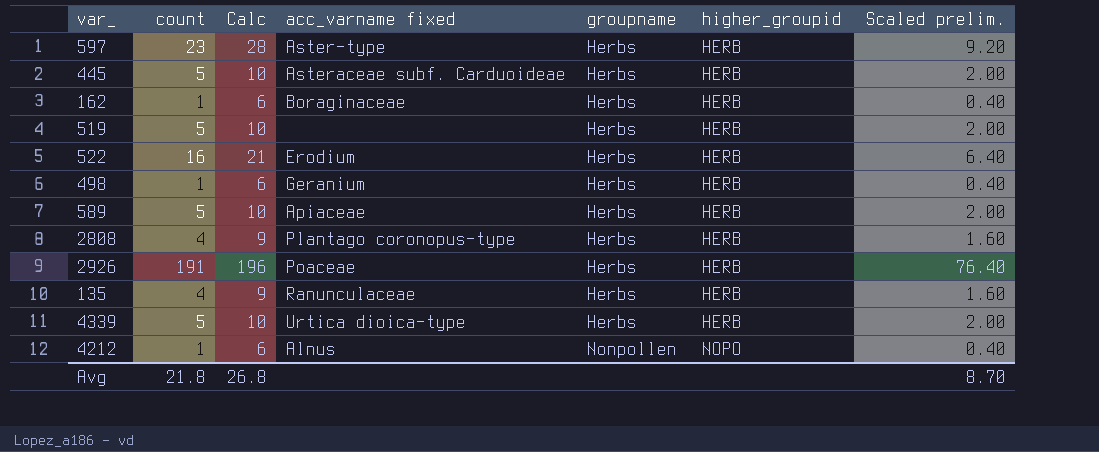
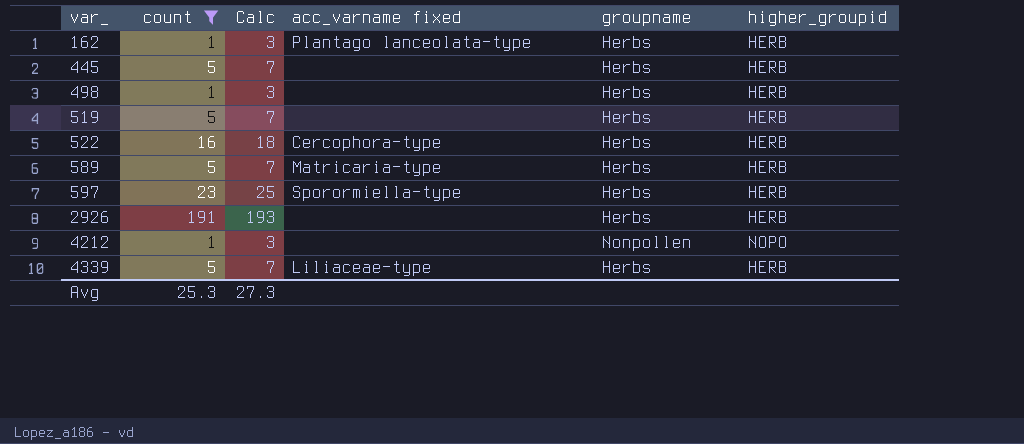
filter: none -> count != 4
row order: groupname ascending -> var_ ascending
column Scaled prelim. | formula: [count] * 0.4 -> none
column Calc | formula: [count] + 5 -> [count] + 2
162 | acc_varname fixed: Boraginaceae -> Plantago lanceolata-type
445 | acc_varname fixed: Asteraceae subf. Carduoideae -> none
498 | acc_varname fixed: Geranium -> none
522 | acc_varname fixed: Erodium -> Cercophora-type
589 | acc_varname fixed: Apiaceae -> Matricaria-type
597 | acc_varname fixed: Aster-type -> Sporormiella-type
2926 | acc_varname fixed: Poaceae -> none
4212 | acc_varname fixed: Alnus -> none
4339 | acc_varname fixed: Urtica dioica-type -> Liliaceae-type
Avg | count: 21.8 -> 25.3
Avg | Calc: 26.8 -> 27.3

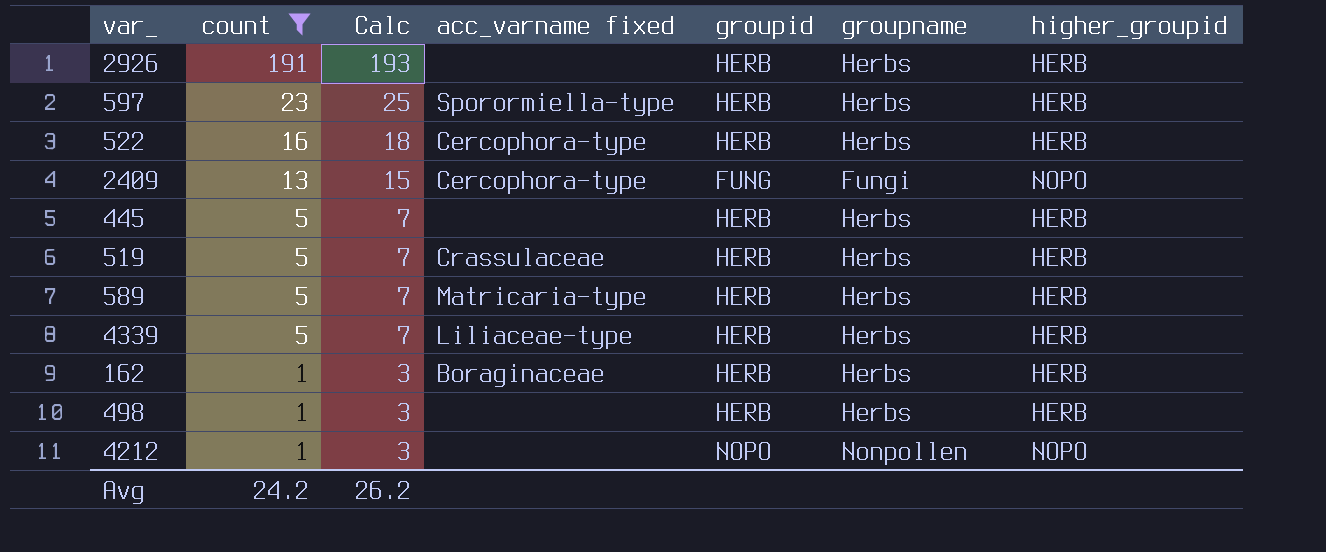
row order: var_ ascending -> count descending
column groupid | position: none -> 5
row 2409: none -> 13 | 15 | Cercophora-type | FUNG | Fungi | NOPO
519 | acc_varname fixed: none -> Crassulaceae
162 | acc_varname fixed: Plantago lanceolata-type -> Boraginaceae
Avg | count: 25.3 -> 24.2
Avg | Calc: 27.3 -> 26.2

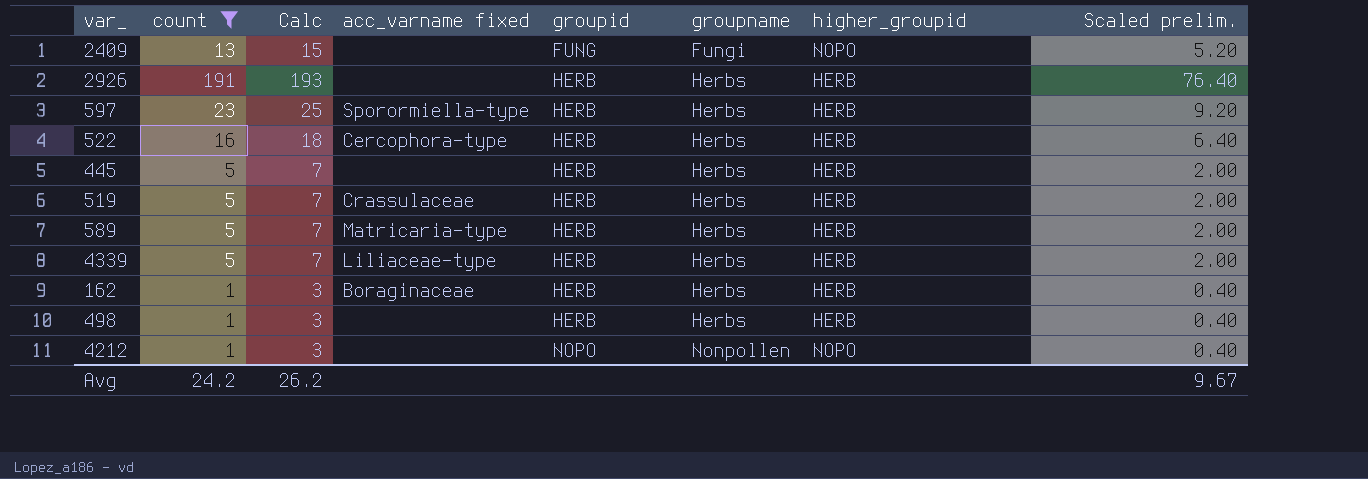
row order: count descending -> groupid ascending
column Scaled prelim. | formula: none -> [count] * 0.4
2409 | acc_varname fixed: Cercophora-type -> none

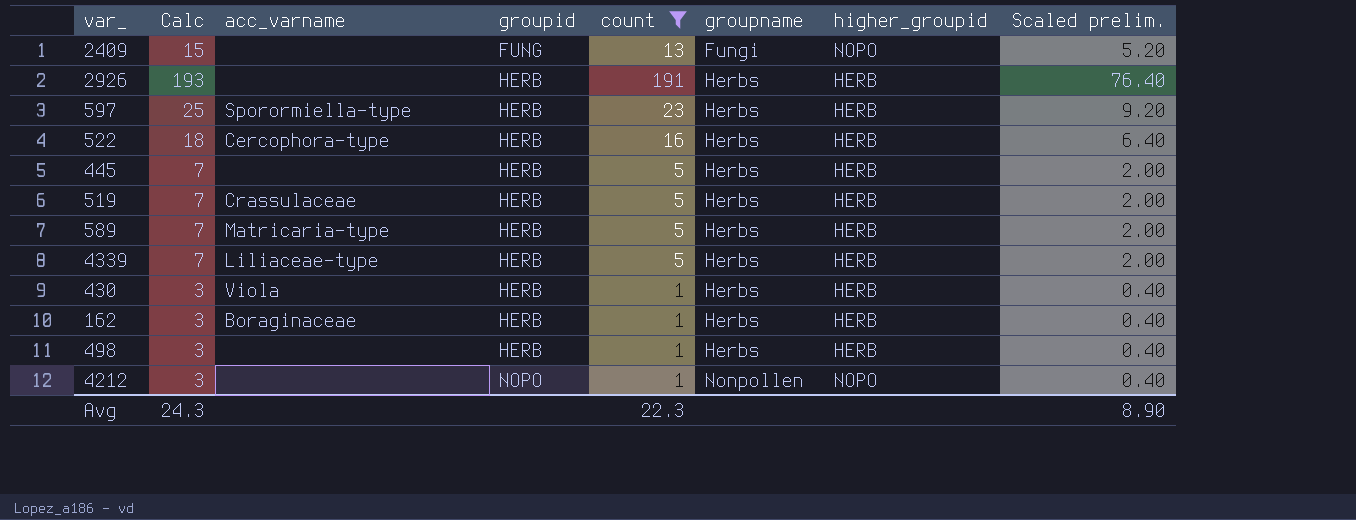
column name: acc_varname fixed -> acc_varname
column count | position: 2 -> 5
row 430: none -> 3 | Viola | HERB | 1 | Herbs | HERB | 0.40
Avg | Calc: 26.2 -> 24.3
Avg | count: 24.2 -> 22.3
Avg | Scaled prelim.: 9.67 -> 8.90

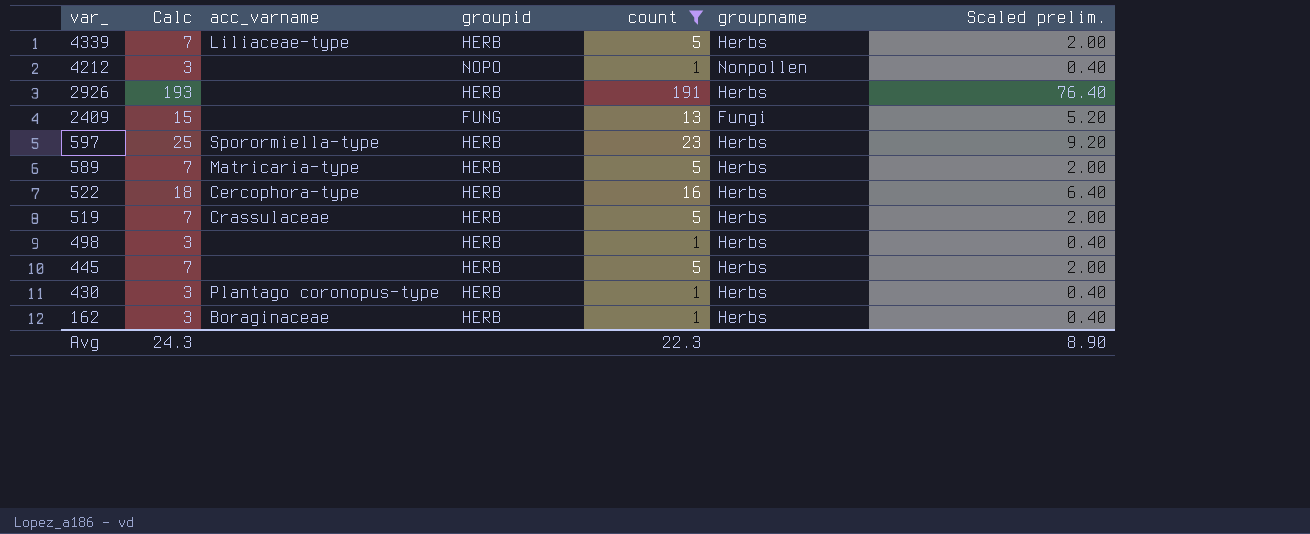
row order: groupid ascending -> var_ descending
column higher_groupid | position: 7 -> none
430 | acc_varname: Viola -> Plantago coronopus-type

